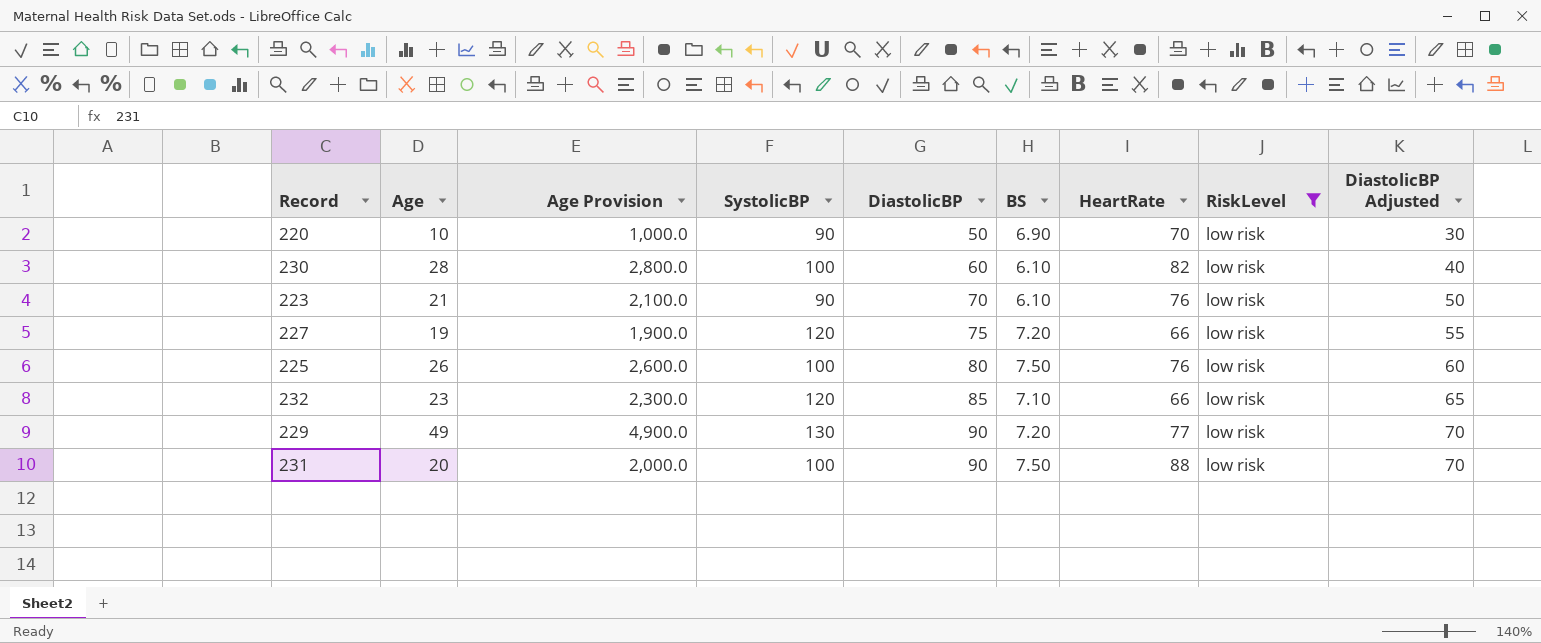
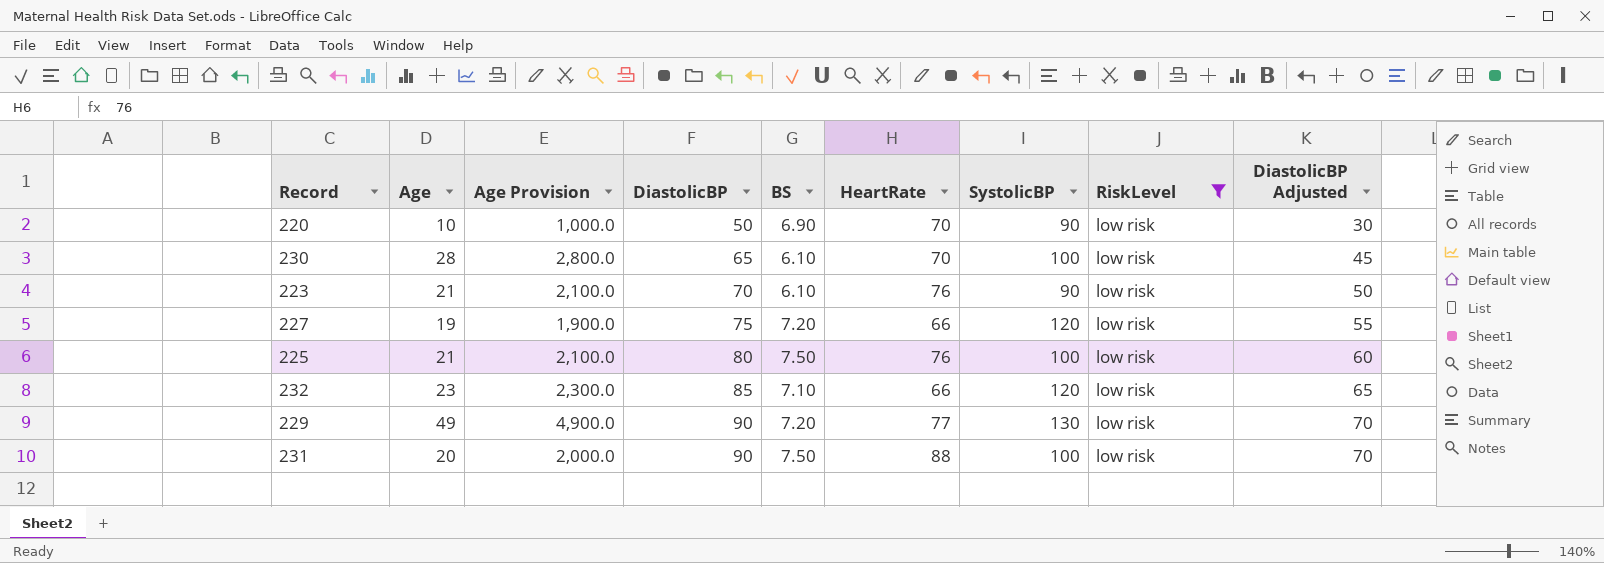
column SystolicBP | position: 4 -> 7
230 | DiastolicBP: 60 -> 65
230 | HeartRate: 82 -> 70
230 | DiastolicBP Adjusted: 40 -> 45
225 | Age: 26 -> 21
225 | Age Provision: 2,600.0 -> 2,100.0

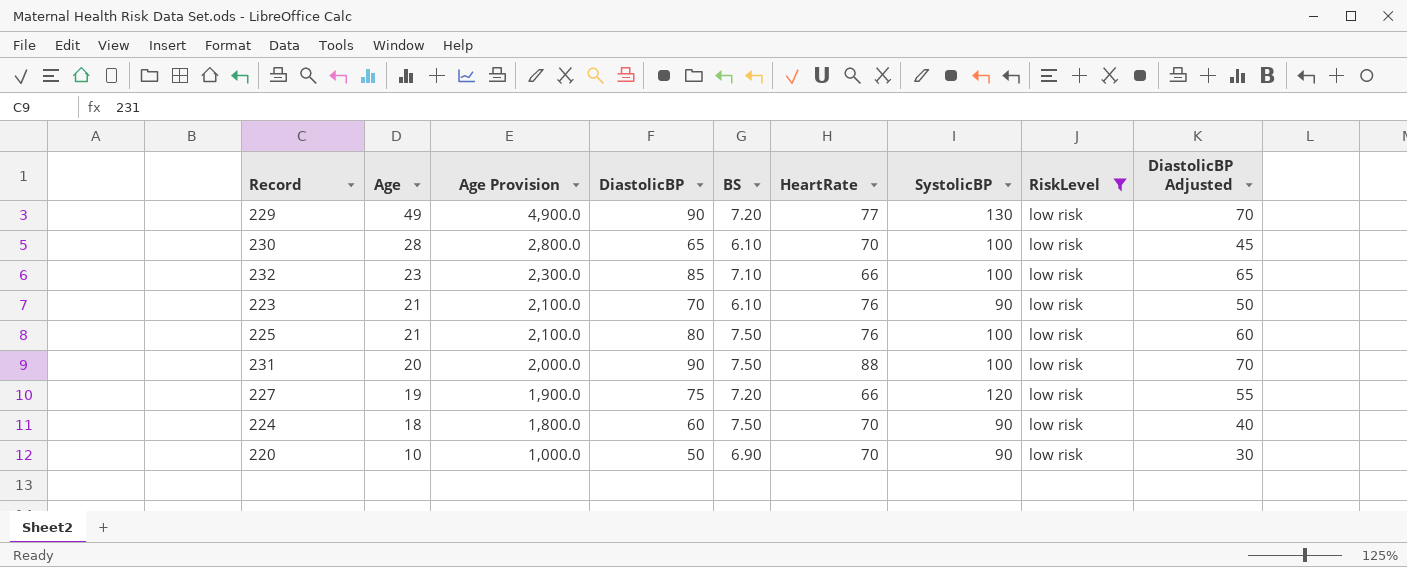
row order: DiastolicBP ascending -> Age descending
232 | SystolicBP: 120 -> 100
row 224: none -> 18 | 1,800.0 | 60 | 7.50 | 70 | 90 | low risk | 40

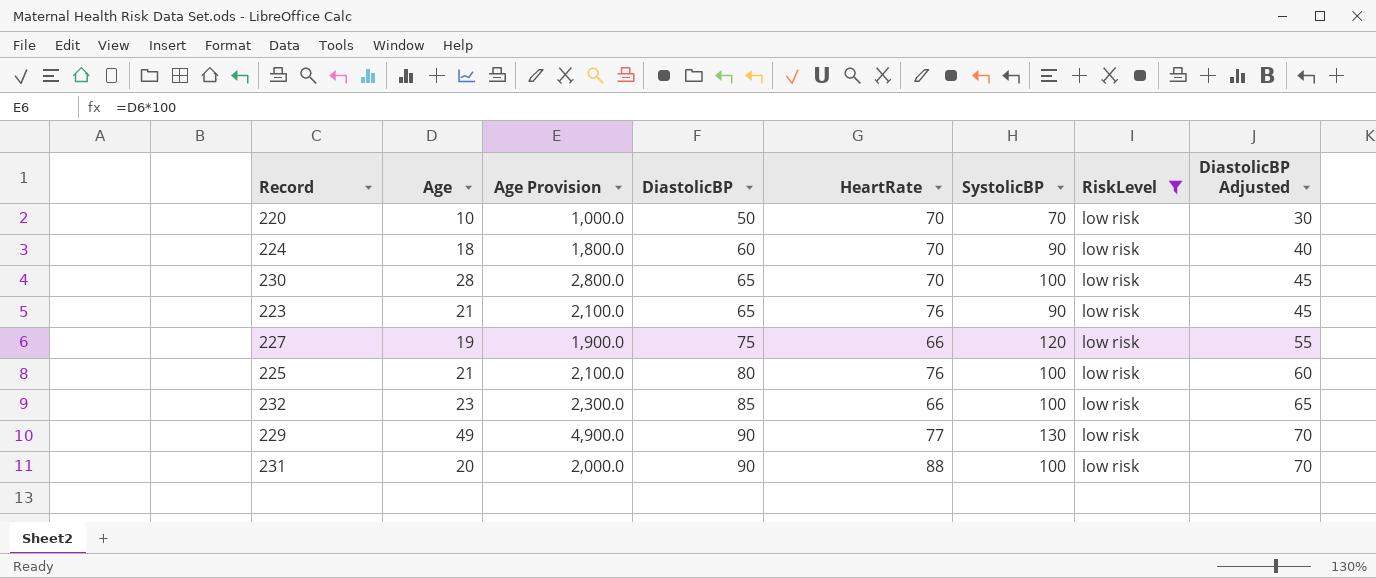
row order: Age descending -> DiastolicBP ascending
column BS | position: 5 -> none
220 | SystolicBP: 90 -> 70
223 | DiastolicBP: 70 -> 65
223 | DiastolicBP Adjusted: 50 -> 45

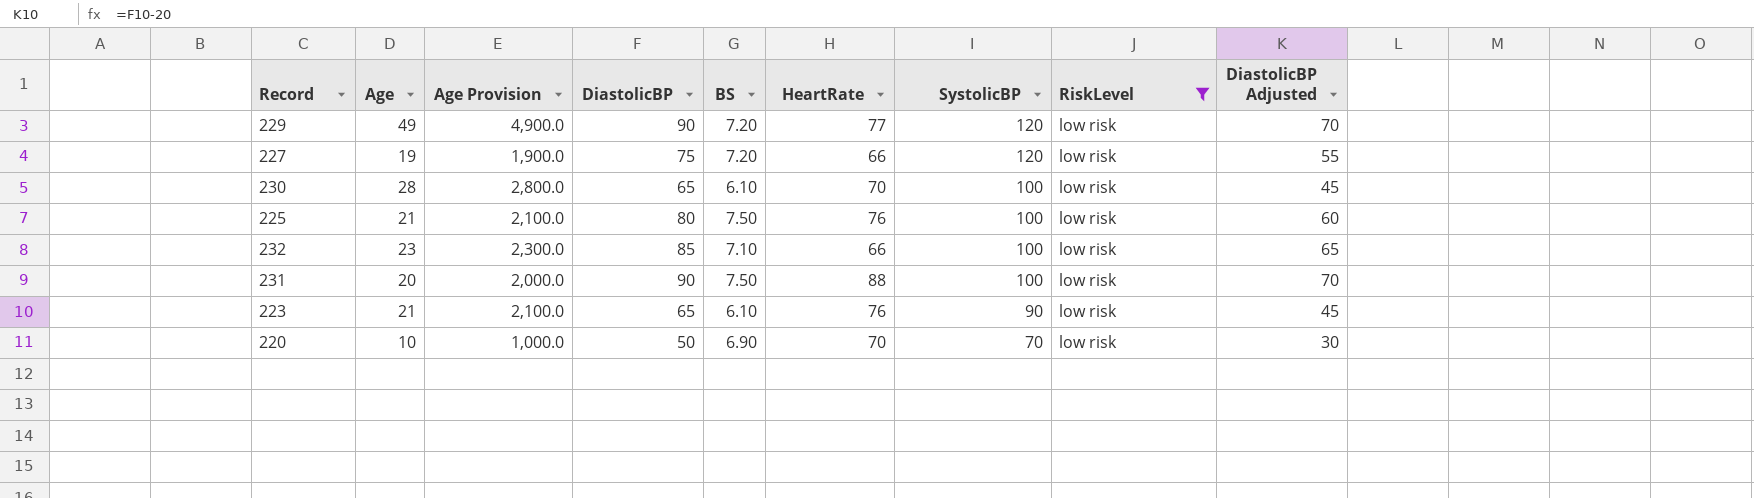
row order: DiastolicBP ascending -> SystolicBP descending
column BS | position: none -> 5
row 224: 18 | 1,800.0 | 60 | 70 | 90 | low risk | 40 -> none
229 | SystolicBP: 130 -> 120

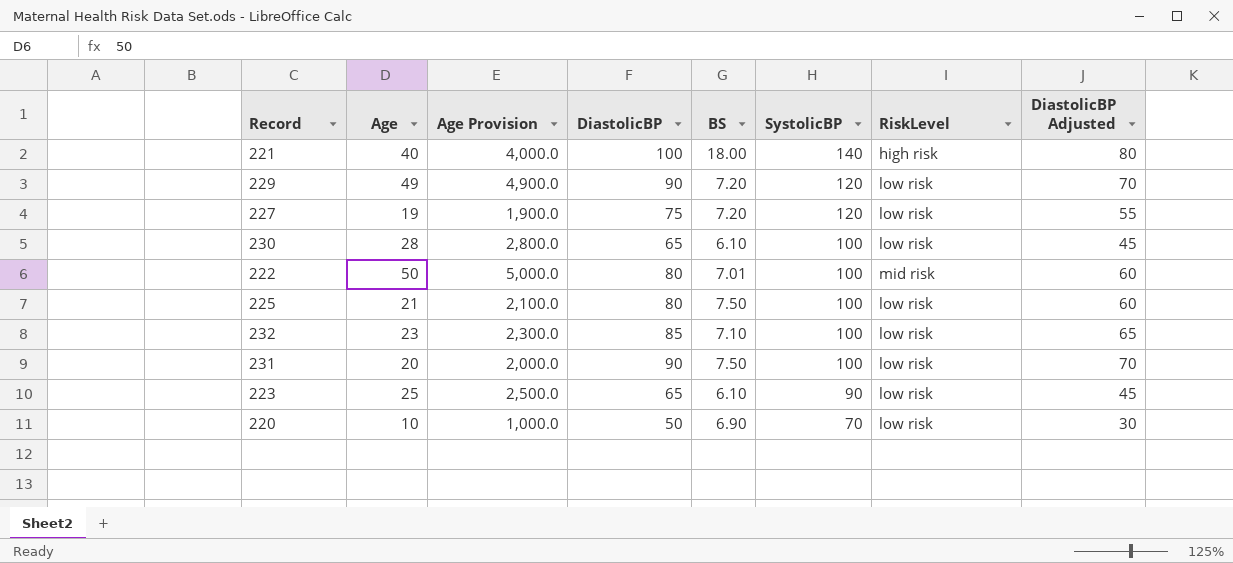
filter: RiskLevel = low risk -> none
column HeartRate | position: 6 -> none
223 | Age: 21 -> 25
223 | Age Provision: 2,100.0 -> 2,500.0

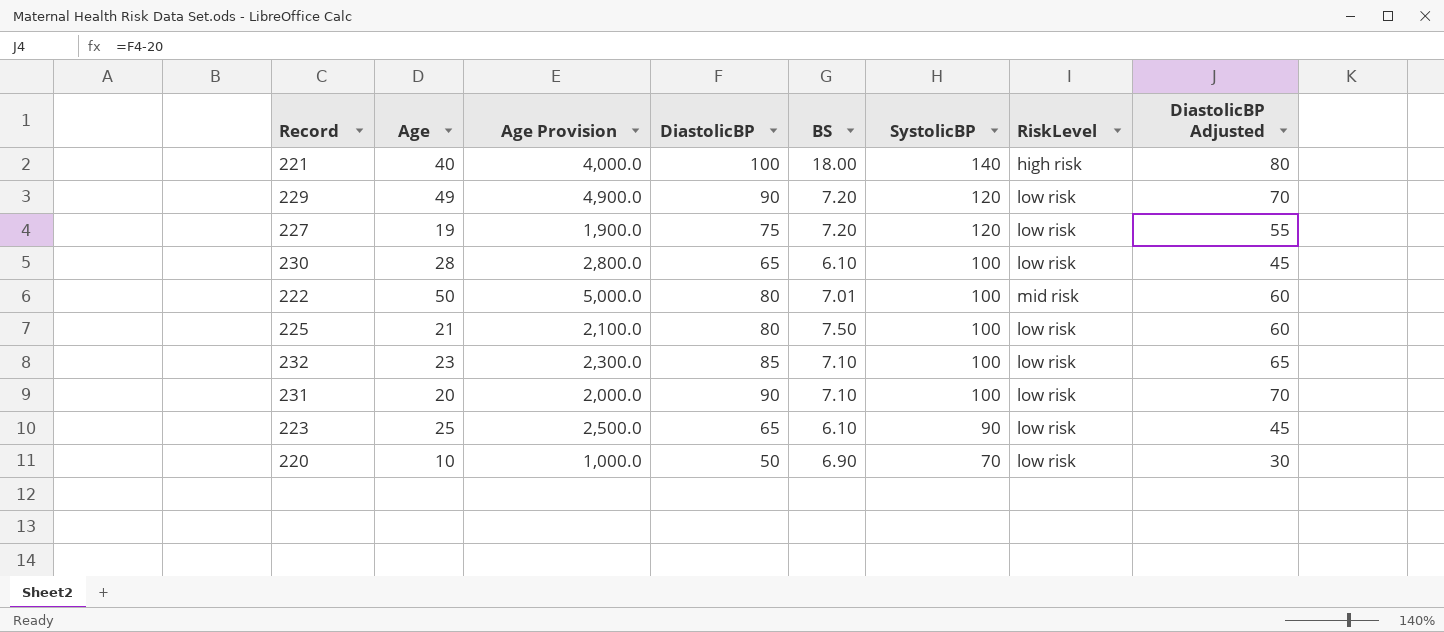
231 | BS: 7.50 -> 7.10

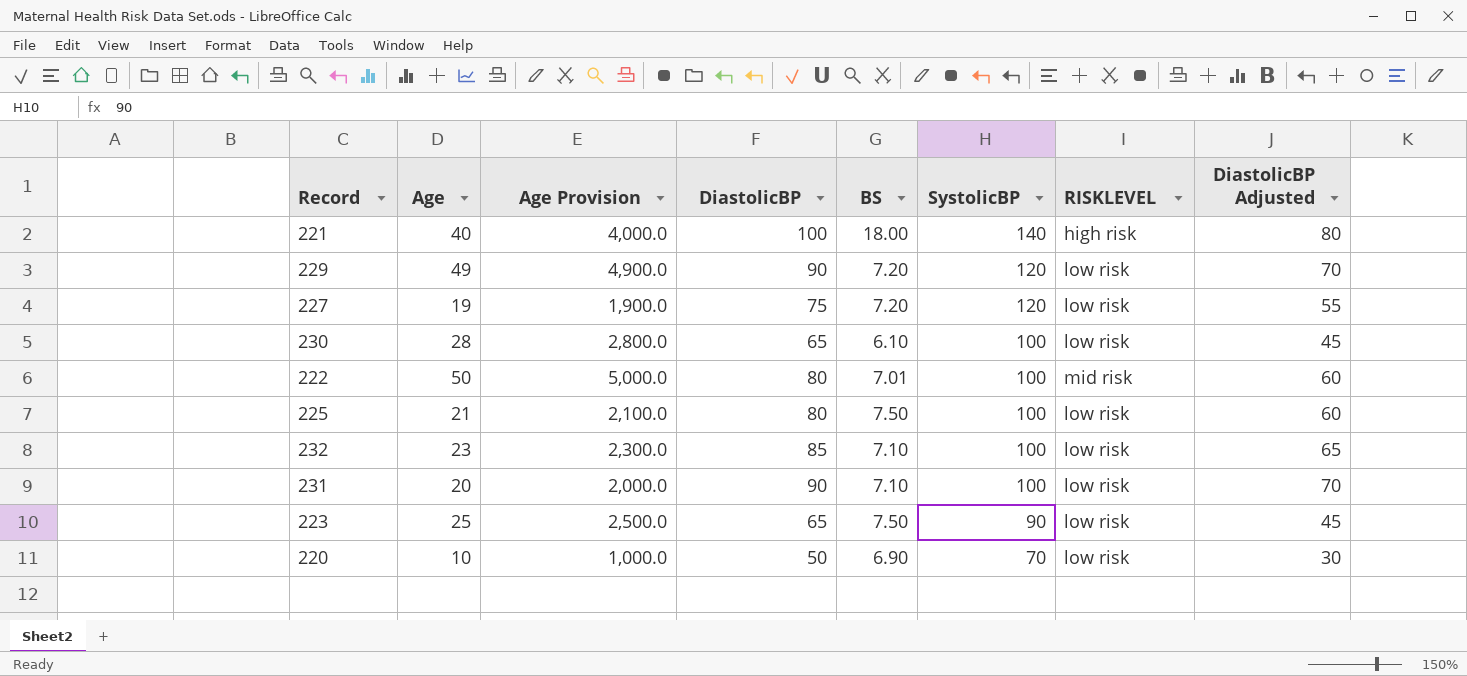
column name: RiskLevel -> RISKLEVEL
223 | BS: 6.10 -> 7.50

